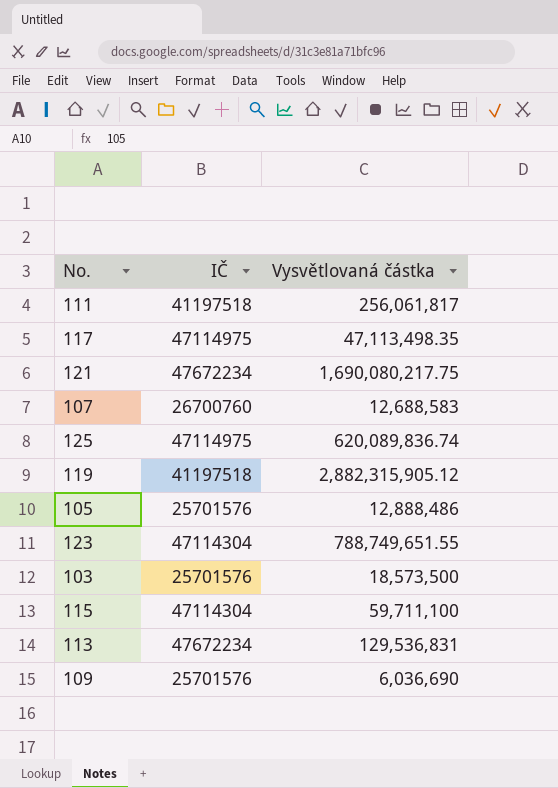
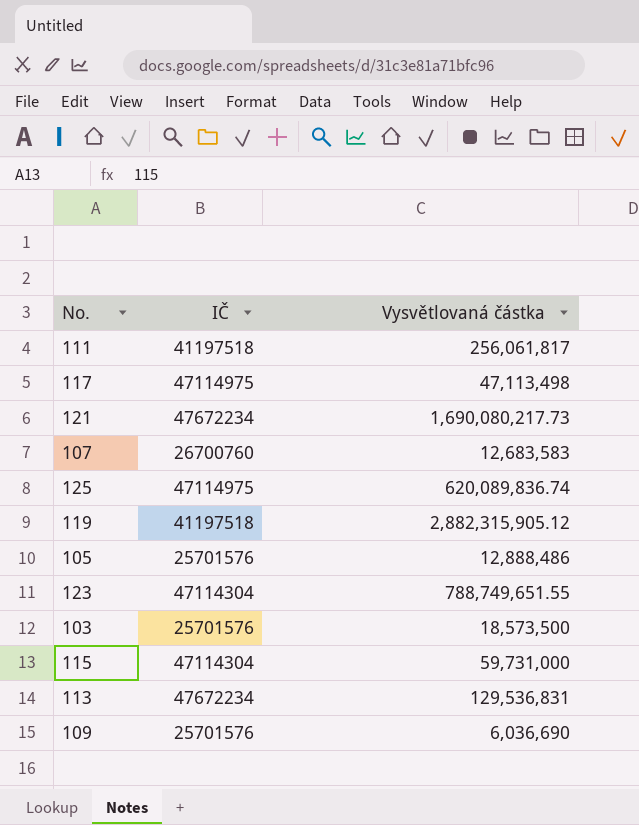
117 | Vysvětlovaná částka: 47,113,498.35 -> 47,113,498
121 | Vysvětlovaná částka: 1,690,080,217.75 -> 1,690,080,217.73
107 | Vysvětlovaná částka: 12,688,583 -> 12,683,583
115 | Vysvětlovaná částka: 59,711,100 -> 59,731,000

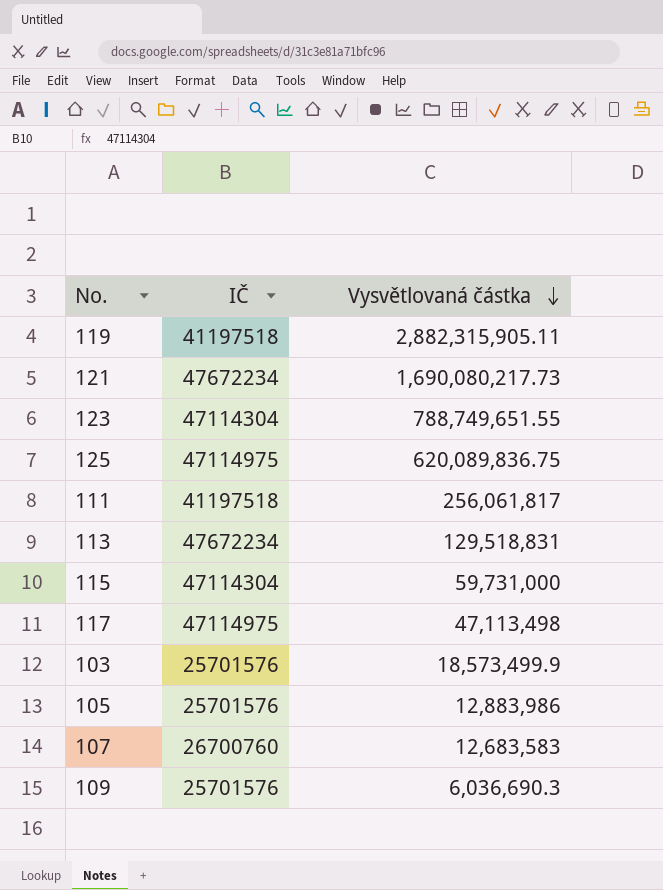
row order: none -> Vysvětlovaná částka descending
119 | Vysvětlovaná částka: 2,882,315,905.12 -> 2,882,315,905.11
125 | Vysvětlovaná částka: 620,089,836.74 -> 620,089,836.75
113 | Vysvětlovaná částka: 129,536,831 -> 129,518,831
103 | Vysvětlovaná částka: 18,573,500 -> 18,573,499.9
105 | Vysvětlovaná částka: 12,888,486 -> 12,883,986
109 | Vysvětlovaná částka: 6,036,690 -> 6,036,690.3

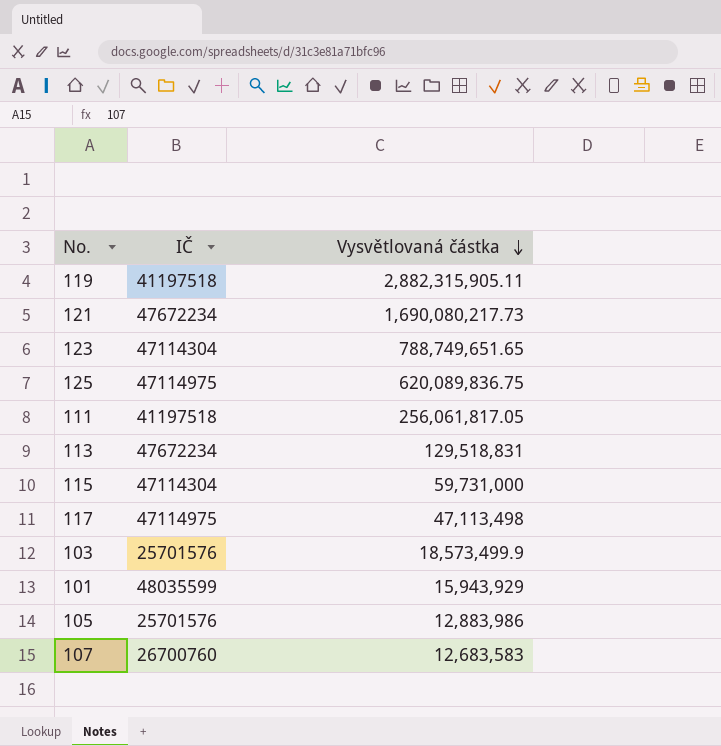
row 109: 25701576 | 6,036,690.3 -> none
123 | Vysvětlovaná částka: 788,749,651.55 -> 788,749,651.65
111 | Vysvětlovaná částka: 256,061,817 -> 256,061,817.05
row 101: none -> 48035599 | 15,943,929

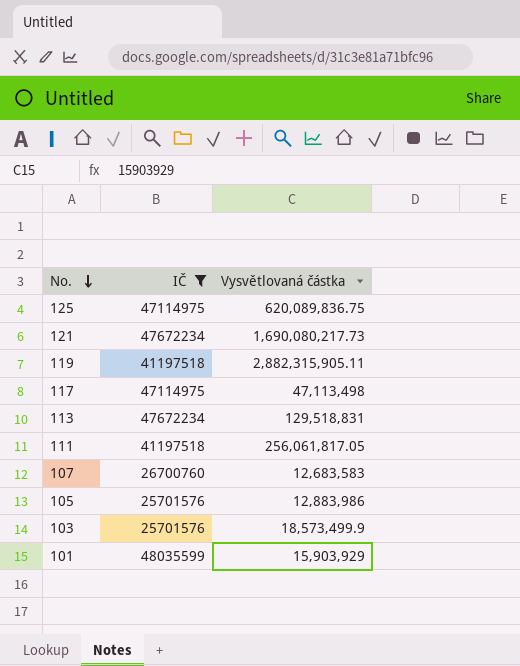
filter: none -> IČ != 47114304
row order: Vysvětlovaná částka descending -> No. descending
101 | Vysvětlovaná částka: 15,943,929 -> 15,903,929

